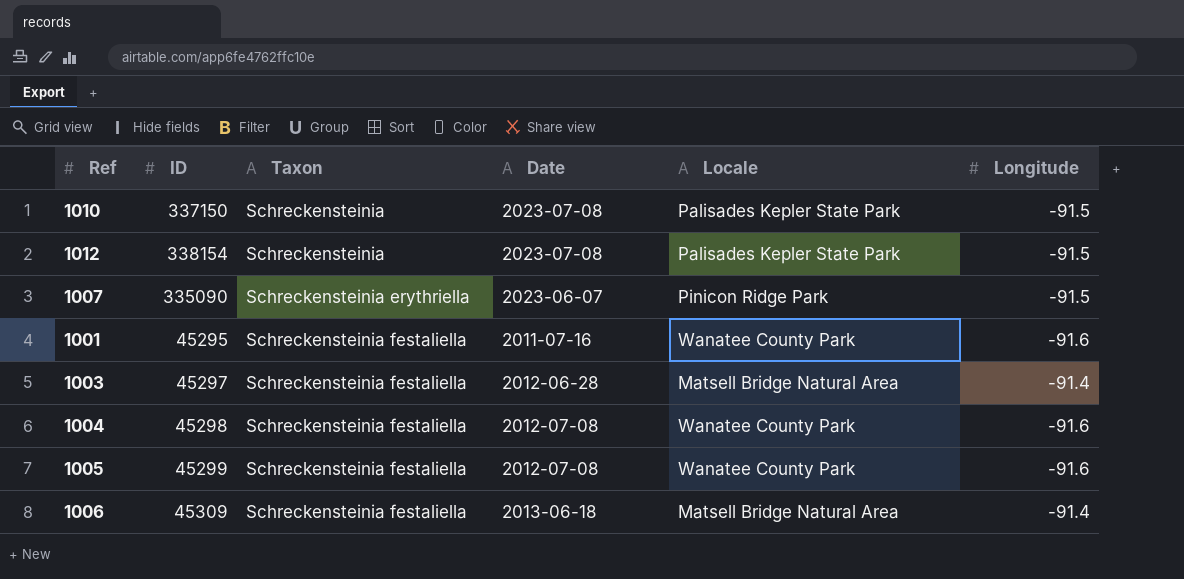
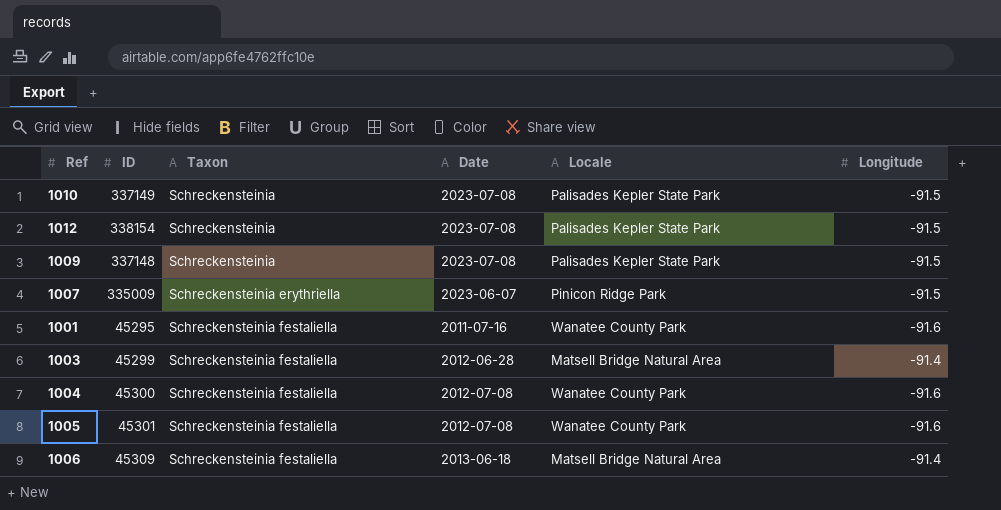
1010 | ID: 337150 -> 337149
row 1009: none -> 337148 | Schreckensteinia | 2023-07-08 | Palisades Kepler State Park | -91.5
1007 | ID: 335090 -> 335009
1003 | ID: 45297 -> 45299
1004 | ID: 45298 -> 45300
1005 | ID: 45299 -> 45301

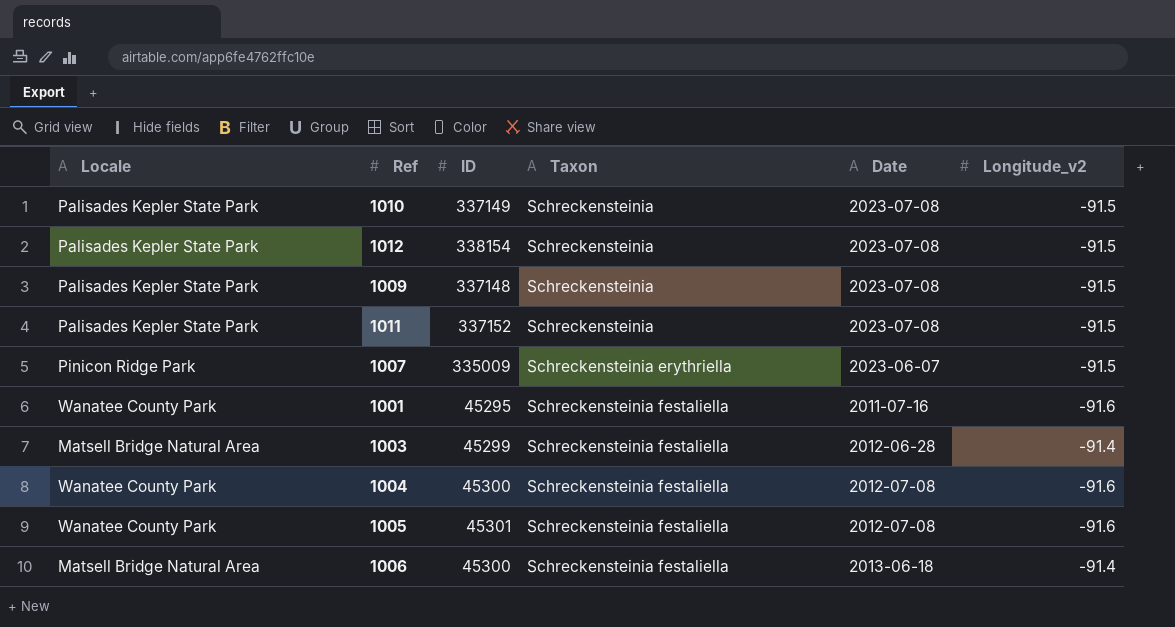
column Locale | position: 5 -> 1
column name: Longitude -> Longitude_v2
row 1011: none -> Palisades Kepler State Park | 337152 | Schreckensteinia | 2023-07-08 | -91.5
1006 | ID: 45309 -> 45300

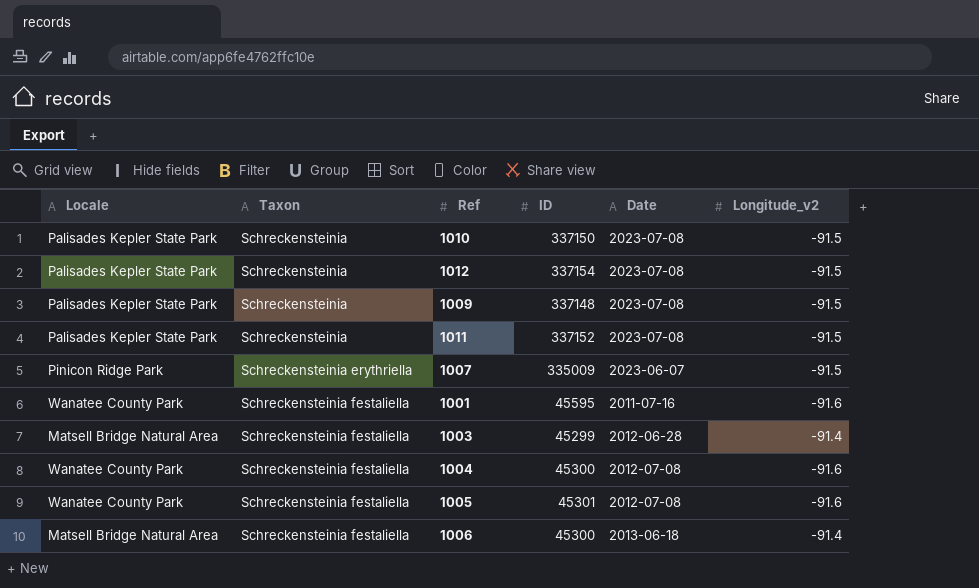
column Taxon | position: 4 -> 2
1010 | ID: 337149 -> 337150
1012 | ID: 338154 -> 337154
1001 | ID: 45295 -> 45595

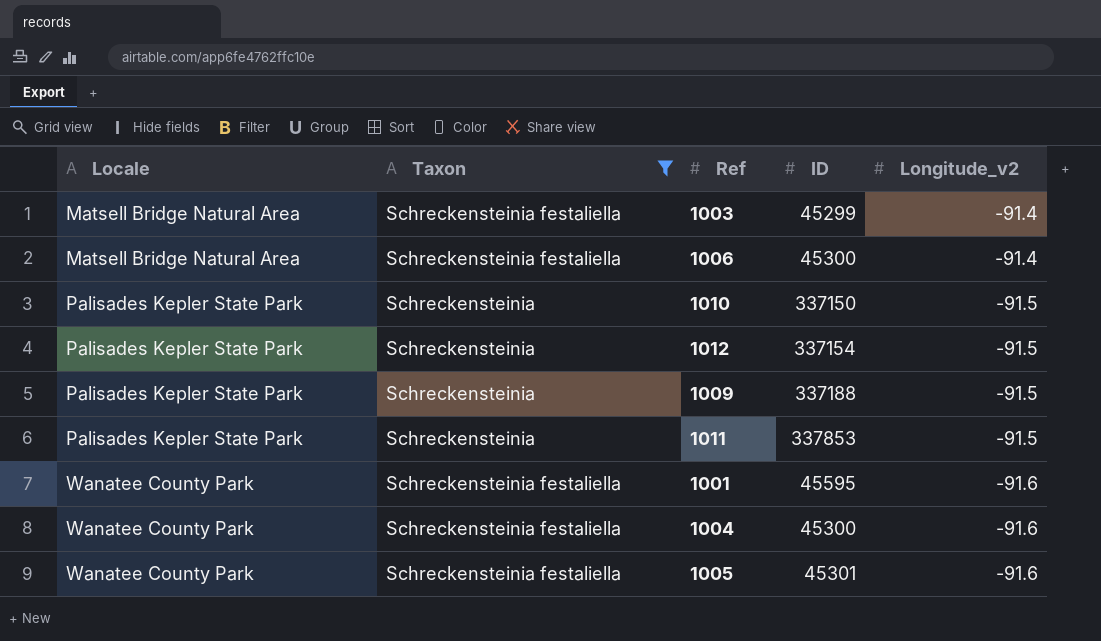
filter: none -> Taxon != Schreckensteinia erythriella
row order: Taxon ascending -> Locale ascending
column Date | position: 5 -> none
1009 | ID: 337148 -> 337188
1011 | ID: 337152 -> 337853

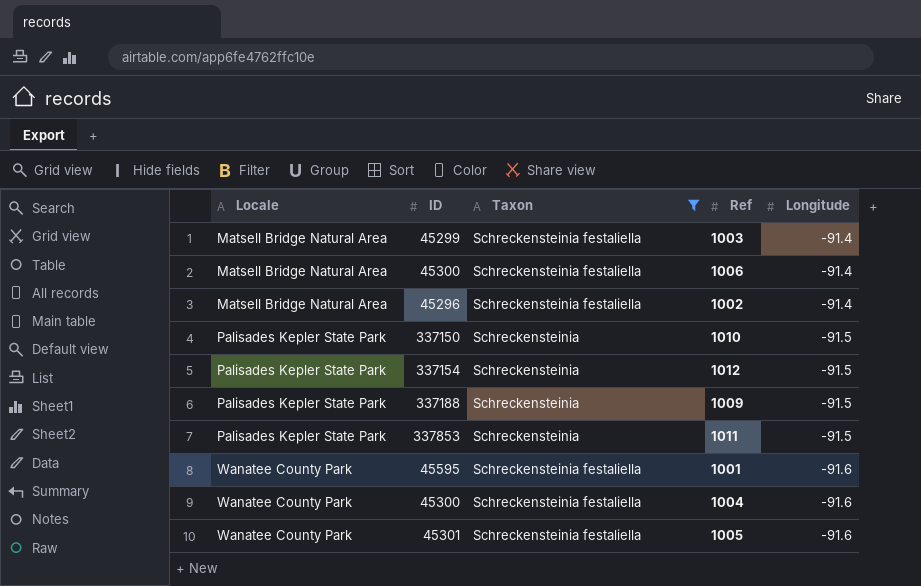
column ID | position: 4 -> 2
column name: Longitude_v2 -> Longitude
row 1002: none -> Matsell Bridge Natural Area | 45296 | Schreckensteinia festaliella | -91.4

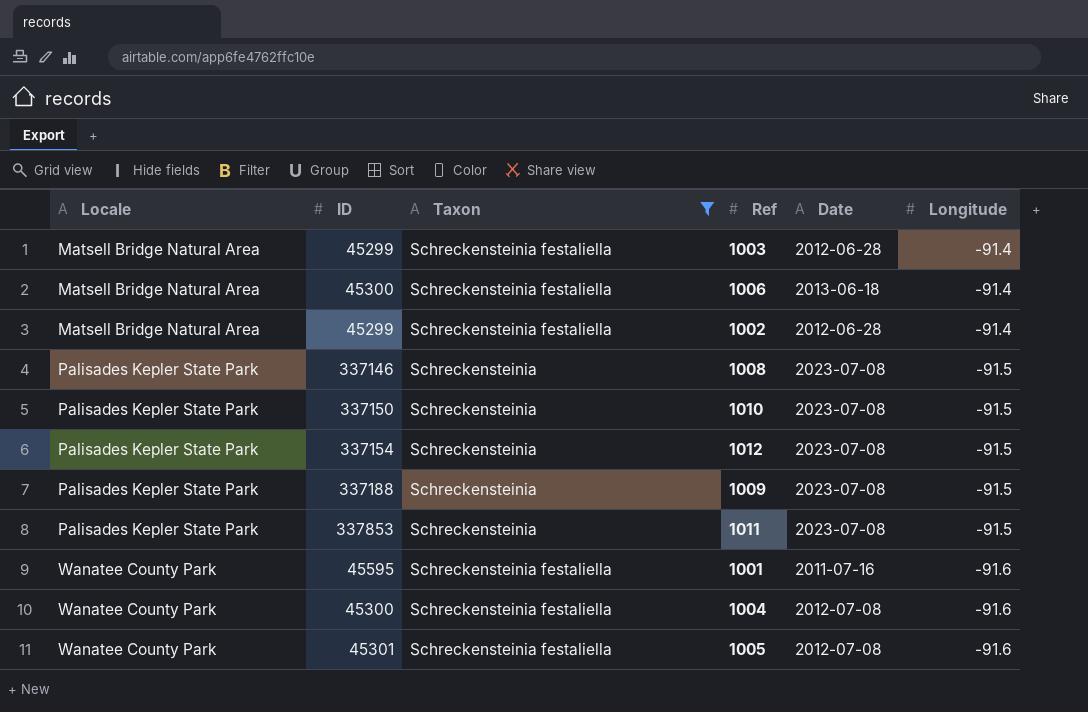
column Date | position: none -> 5
1002 | ID: 45296 -> 45299
row 1008: none -> Palisades Kepler State Park | 337146 | Schreckensteinia | 2023-07-08 | -91.5

